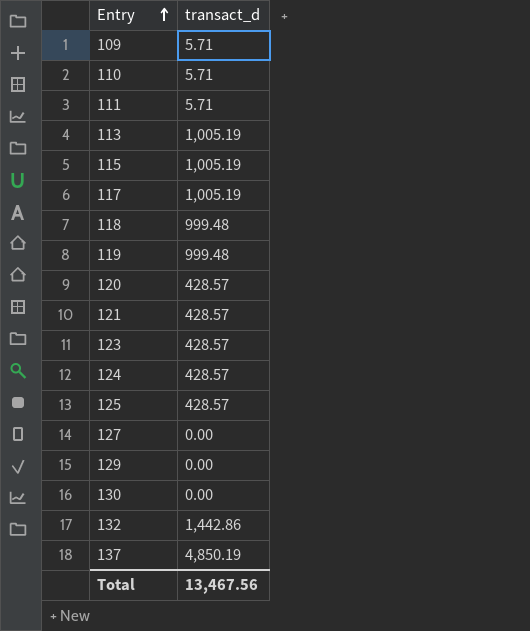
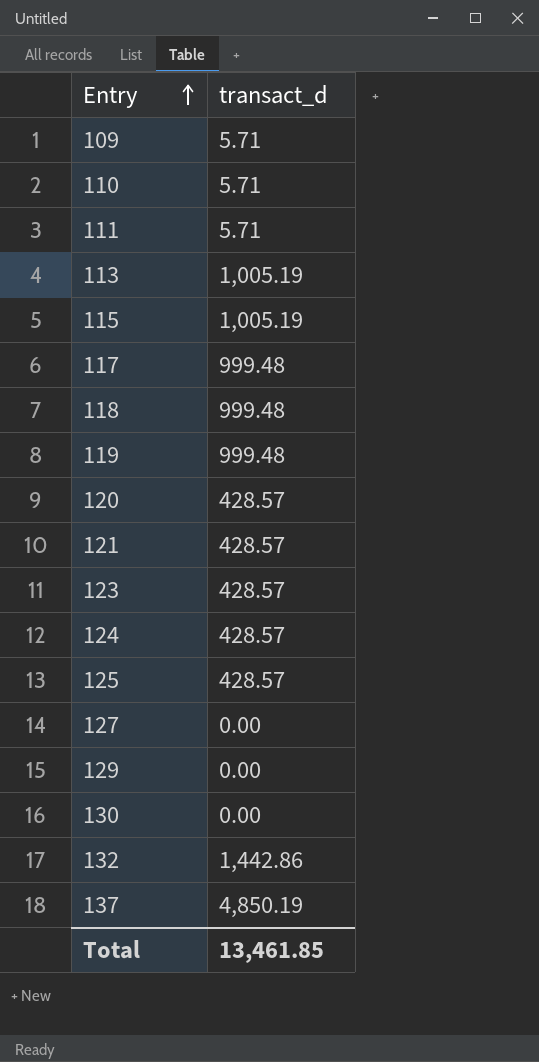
117 | transact_d: 1,005.19 -> 999.48
Total | transact_d: 13,467.56 -> 13,461.85

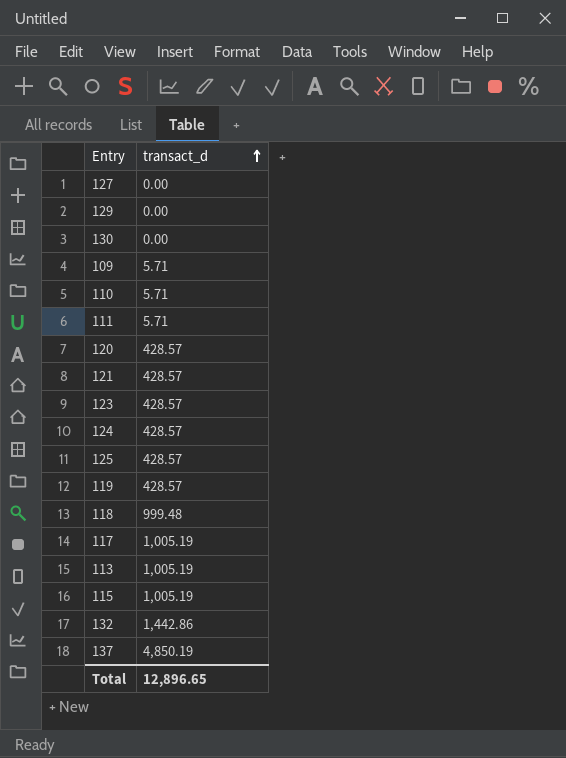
row order: Entry ascending -> transact_d ascending
119 | transact_d: 999.48 -> 428.57
117 | transact_d: 999.48 -> 1,005.19
Total | transact_d: 13,461.85 -> 12,896.65

